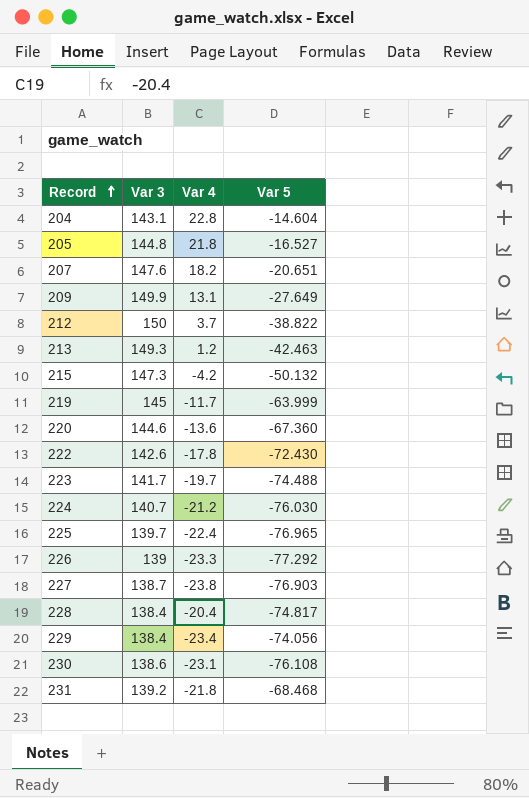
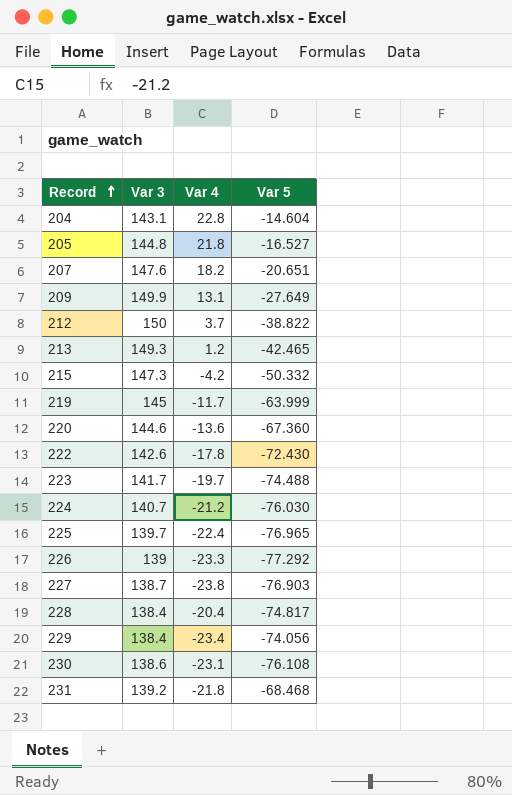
213 | Var 5: -42.463 -> -42.465
215 | Var 5: -50.132 -> -50.332

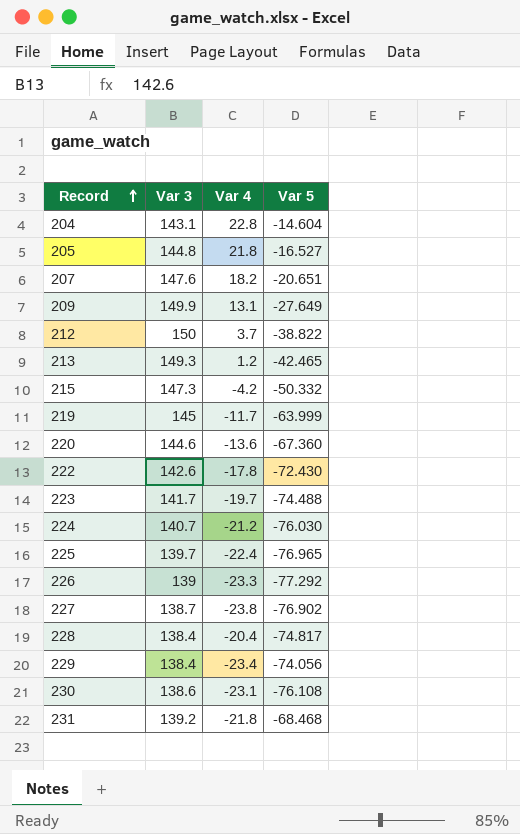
227 | Var 5: -76.903 -> -76.902

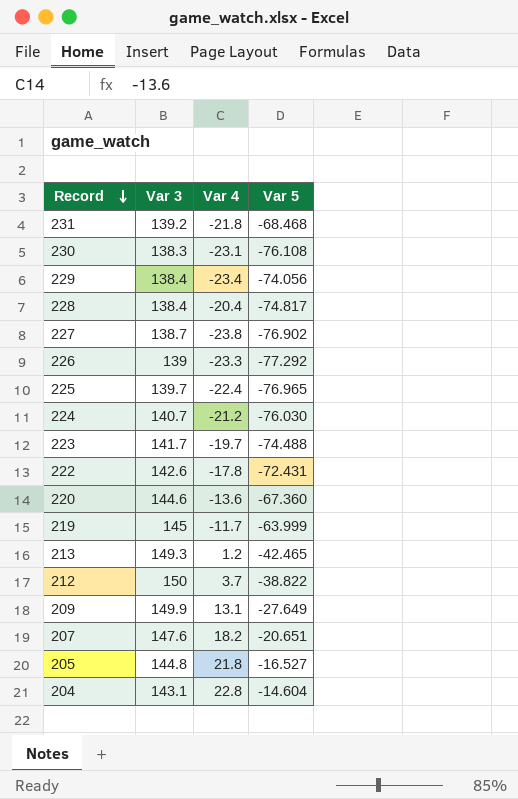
row order: Record ascending -> Record descending
row 215: 147.3 | -4.2 | -50.332 -> none
230 | Var 3: 138.6 -> 138.3
222 | Var 5: -72.430 -> -72.431

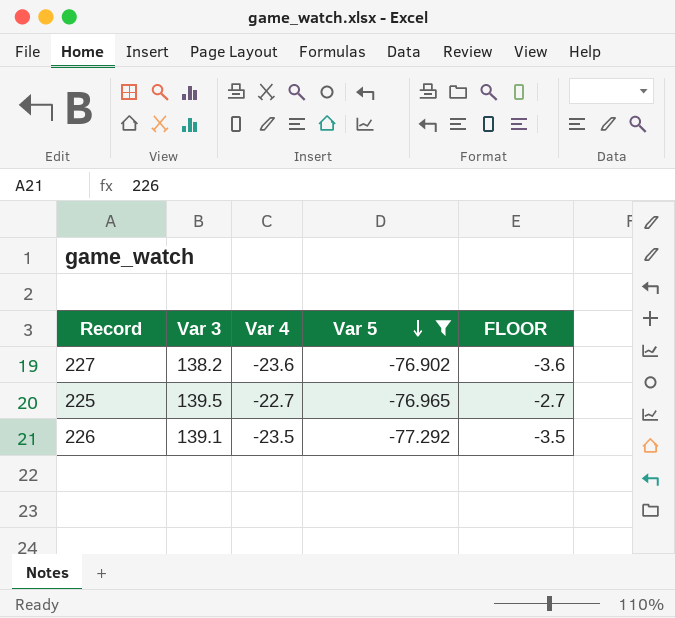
filter: none -> Var 5 <= -76.902
row order: Record descending -> Var 5 descending
column FLOOR | formula: none -> [Var 4] + 20
227 | Var 3: 138.7 -> 138.2
227 | Var 4: -23.8 -> -23.6
225 | Var 3: 139.7 -> 139.5
225 | Var 4: -22.4 -> -22.7
226 | Var 3: 139 -> 139.1
226 | Var 4: -23.3 -> -23.5

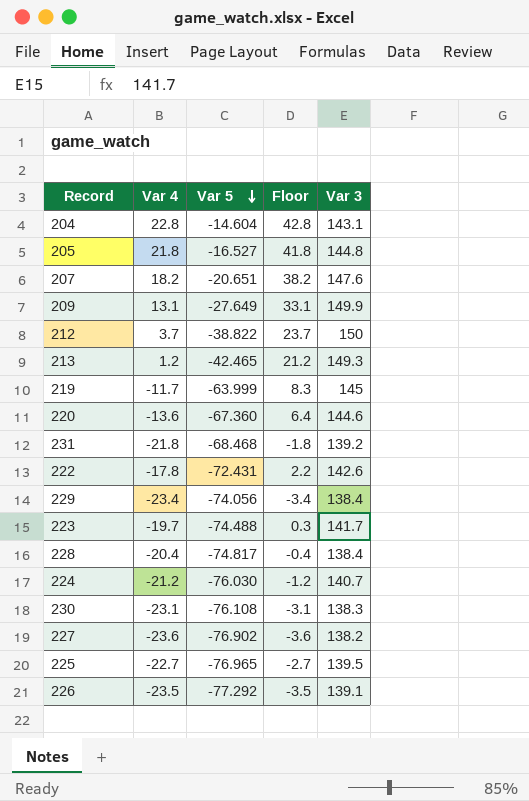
filter: Var 5 <= -76.902 -> none
column name: FLOOR -> Floor
column Var 3 | position: 2 -> 5

